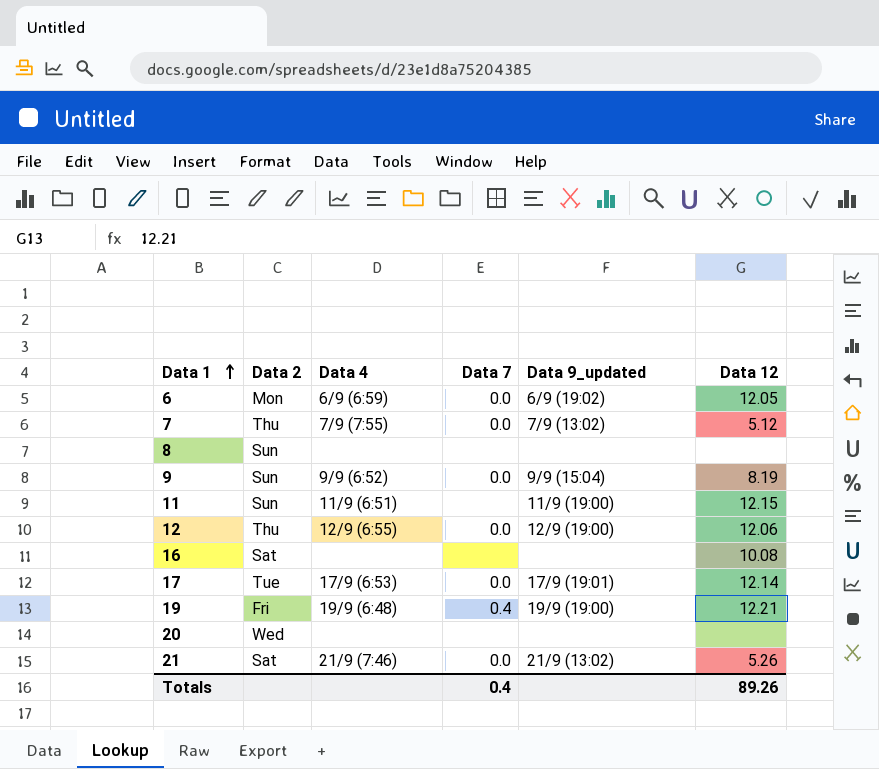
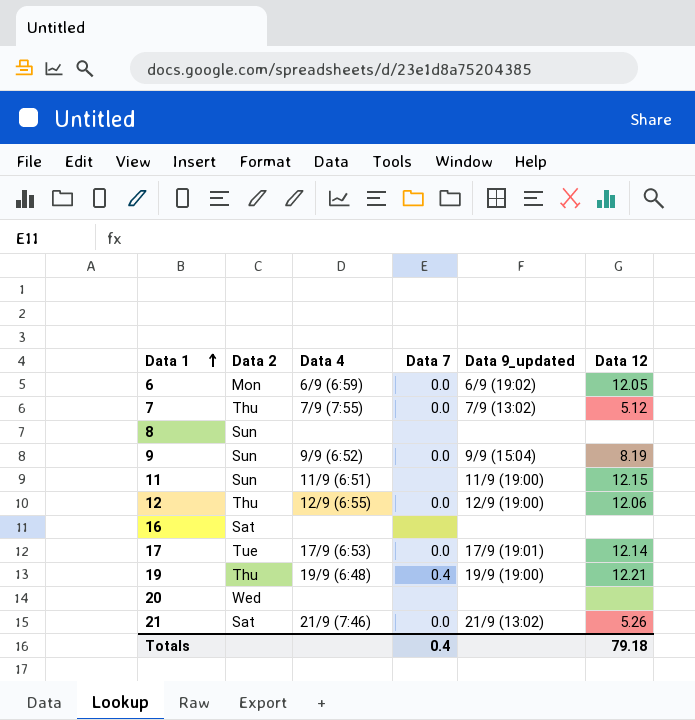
16 | Data 12: 10.08 -> none
19 | Data 2: Fri -> Thu
Totals | Data 12: 89.26 -> 79.18

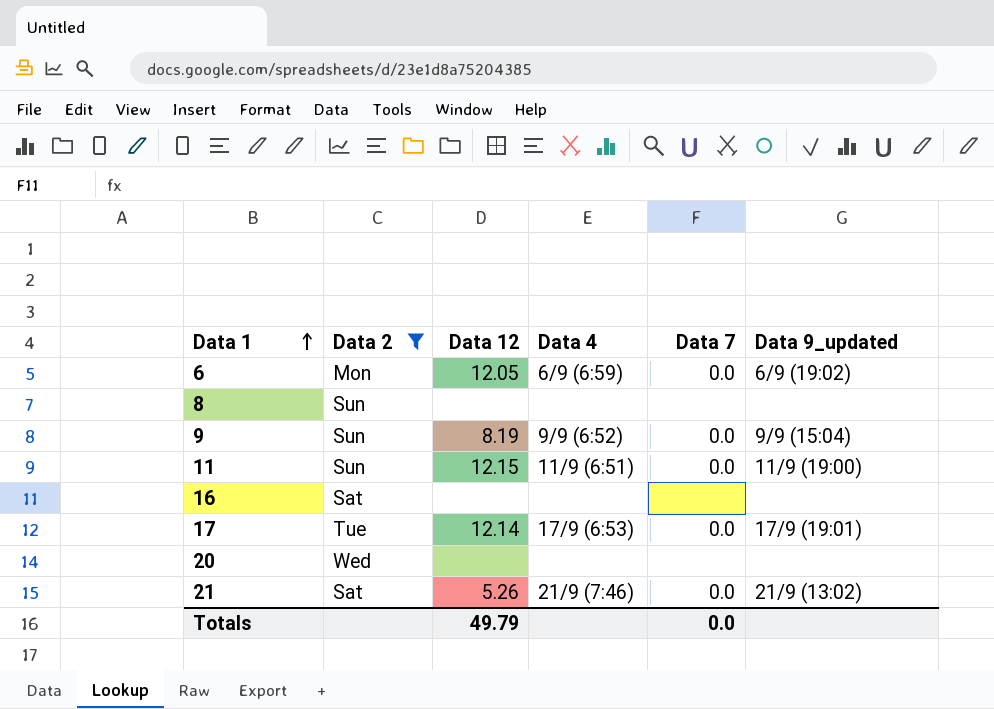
filter: none -> Data 2 != Thu
column Data 12 | position: 6 -> 3
11 | Data 7: none -> 0.0
Totals | Data 12: 79.18 -> 49.79
Totals | Data 7: 0.4 -> 0.0

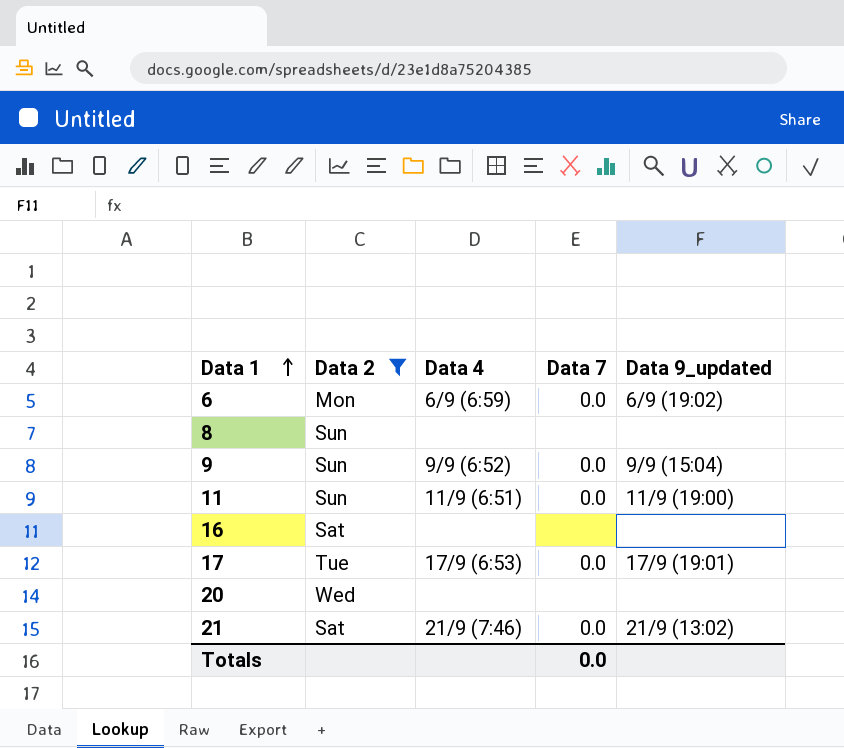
column Data 12 | position: 3 -> none

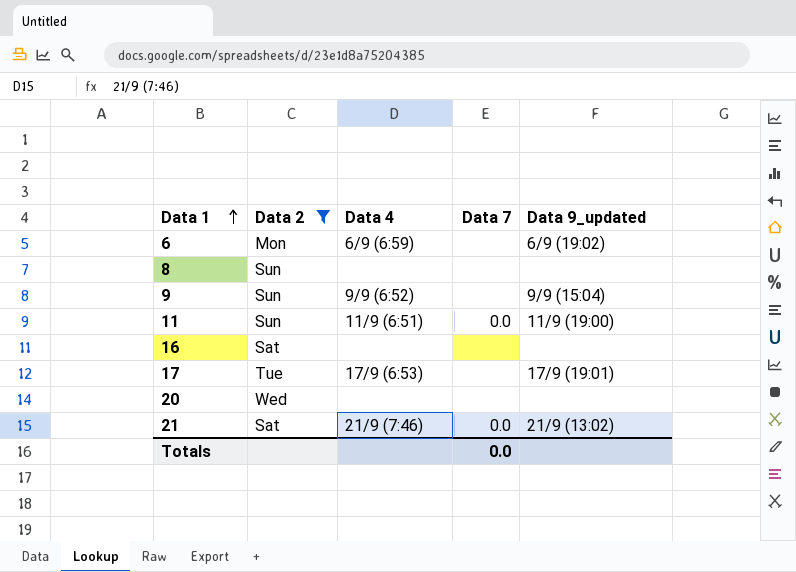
6 | Data 7: 0.0 -> none
9 | Data 7: 0.0 -> none
17 | Data 7: 0.0 -> none

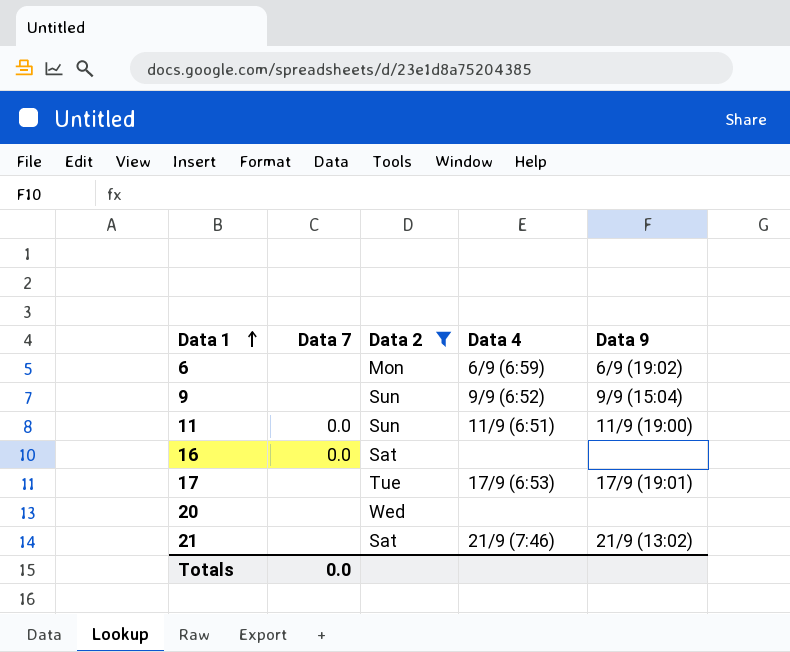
column Data 7 | position: 4 -> 2
column name: Data 9_updated -> Data 9
row 8: Sun | none | none | none -> none
16 | Data 7: none -> 0.0
21 | Data 7: 0.0 -> none

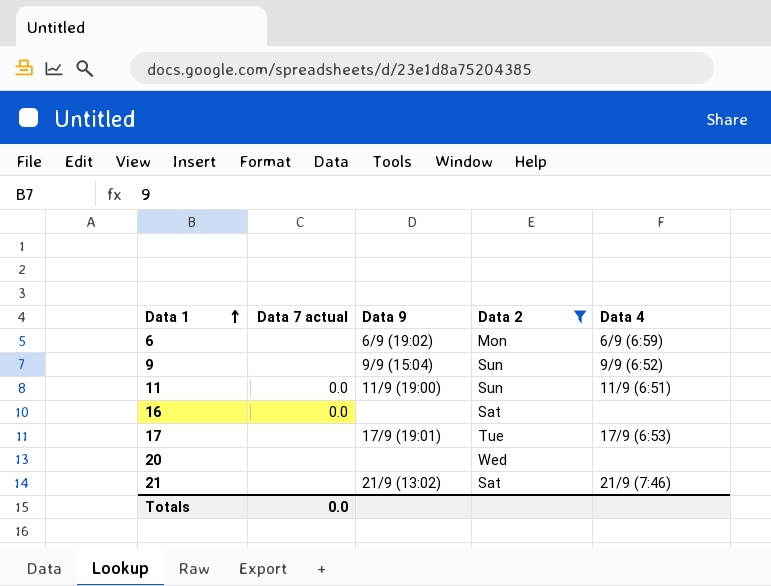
column name: Data 7 -> Data 7 actual
column Data 9 | position: 5 -> 3

